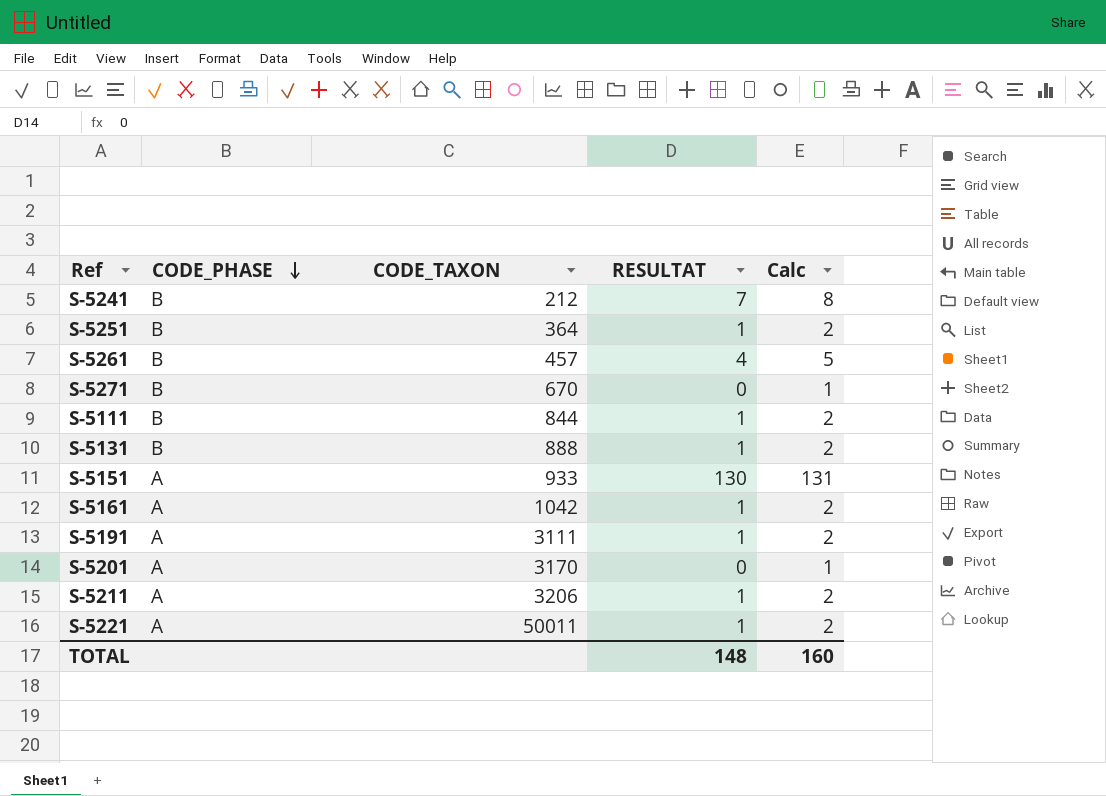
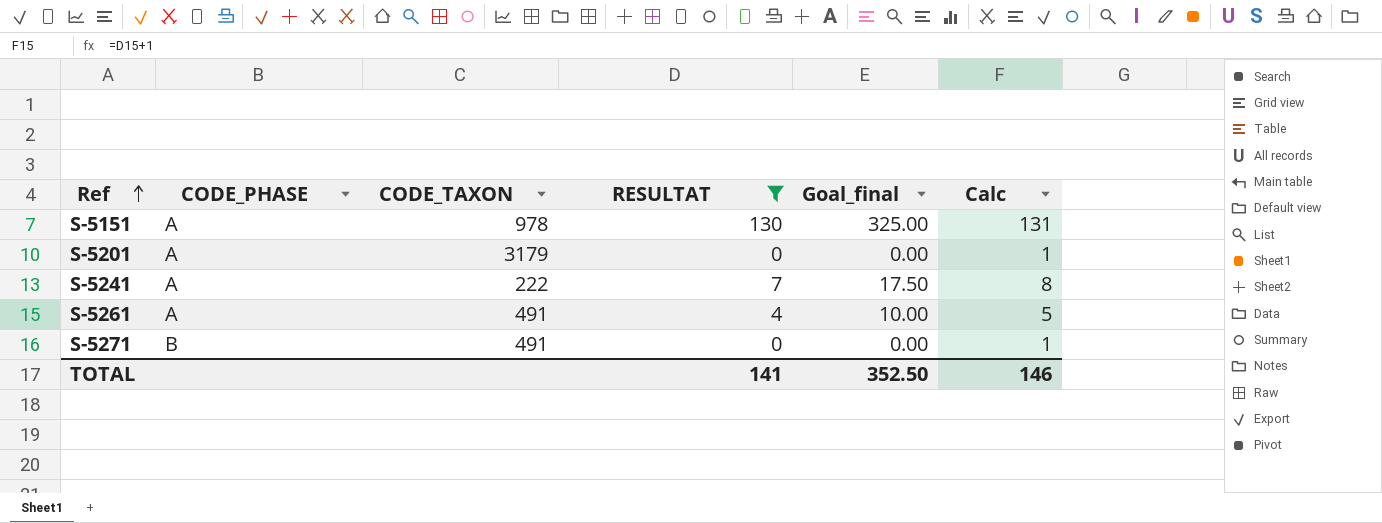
filter: none -> RESULTAT != 1
row order: CODE_PHASE descending -> Ref ascending
column Goal_final | formula: none -> [RESULTAT] * 2.5
S-5151 | CODE_TAXON: 933 -> 978
S-5201 | CODE_TAXON: 3170 -> 3179
S-5241 | CODE_PHASE: B -> A
S-5241 | CODE_TAXON: 212 -> 222
S-5261 | CODE_PHASE: B -> A
S-5261 | CODE_TAXON: 457 -> 491
S-5271 | CODE_TAXON: 670 -> 491
TOTAL | RESULTAT: 148 -> 141
TOTAL | Calc: 160 -> 146

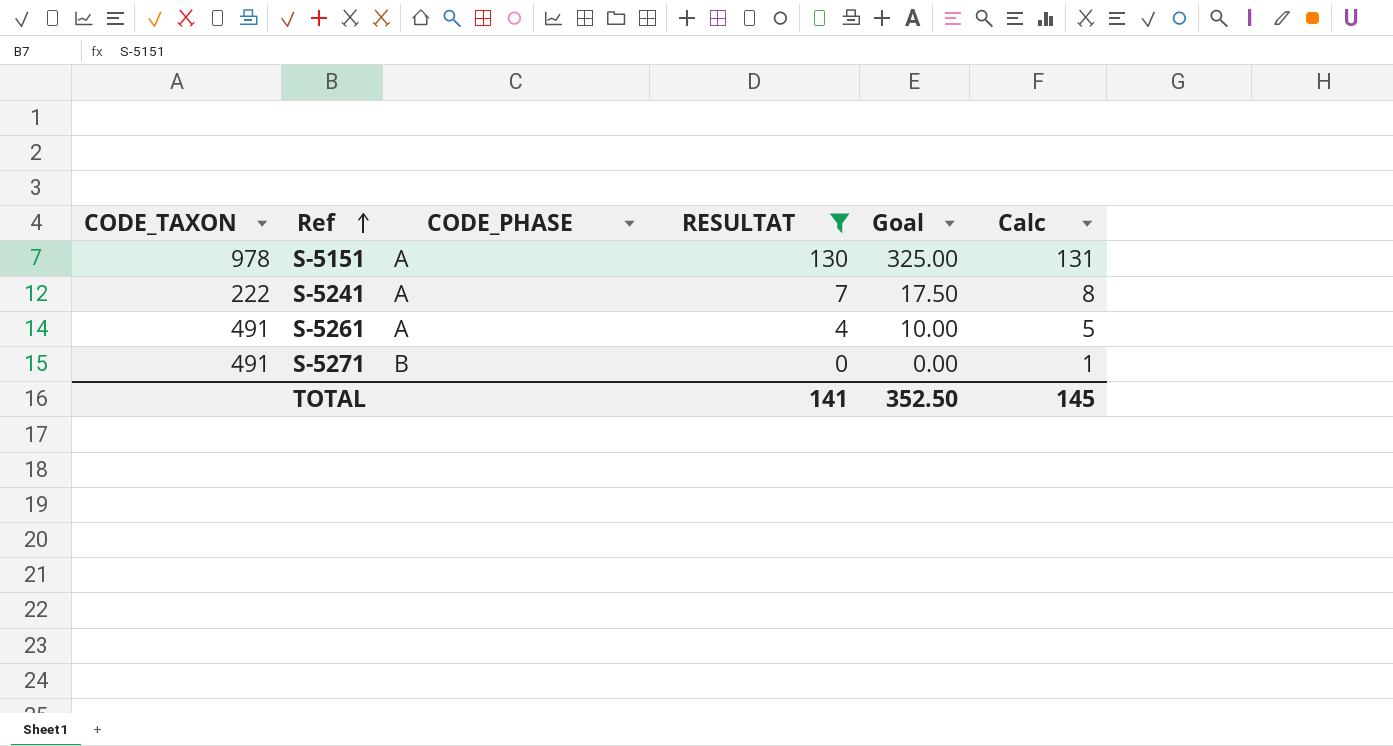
column CODE_TAXON | position: 3 -> 1
column name: Goal_final -> Goal
row S-5201: A | 3179 | 0 | 0.00 | 1 -> none
TOTAL | Calc: 146 -> 145

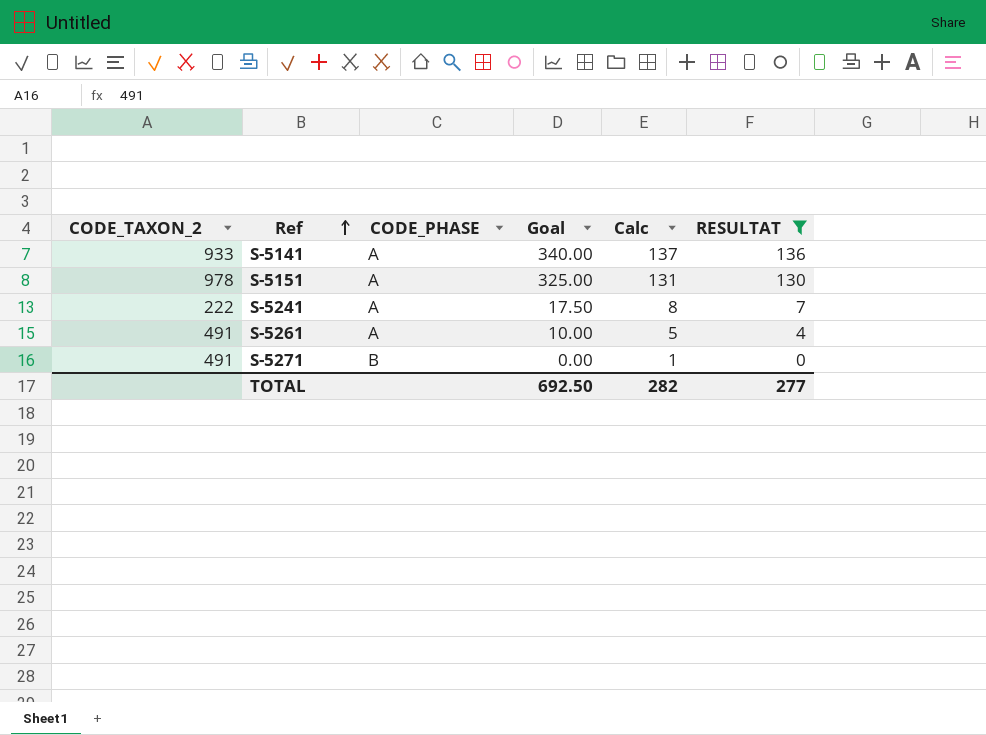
column name: CODE_TAXON -> CODE_TAXON_2
column RESULTAT | position: 4 -> 6
row S-5141: none -> 933 | A | 340.00 | 137 | 136
TOTAL | Goal: 352.50 -> 692.50
TOTAL | Calc: 145 -> 282
TOTAL | RESULTAT: 141 -> 277

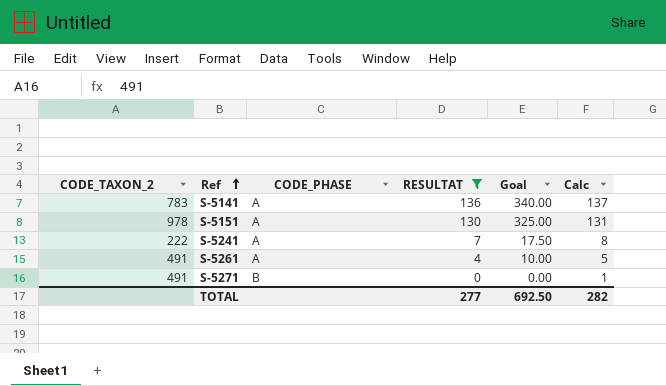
column RESULTAT | position: 6 -> 4
S-5141 | CODE_TAXON_2: 933 -> 783

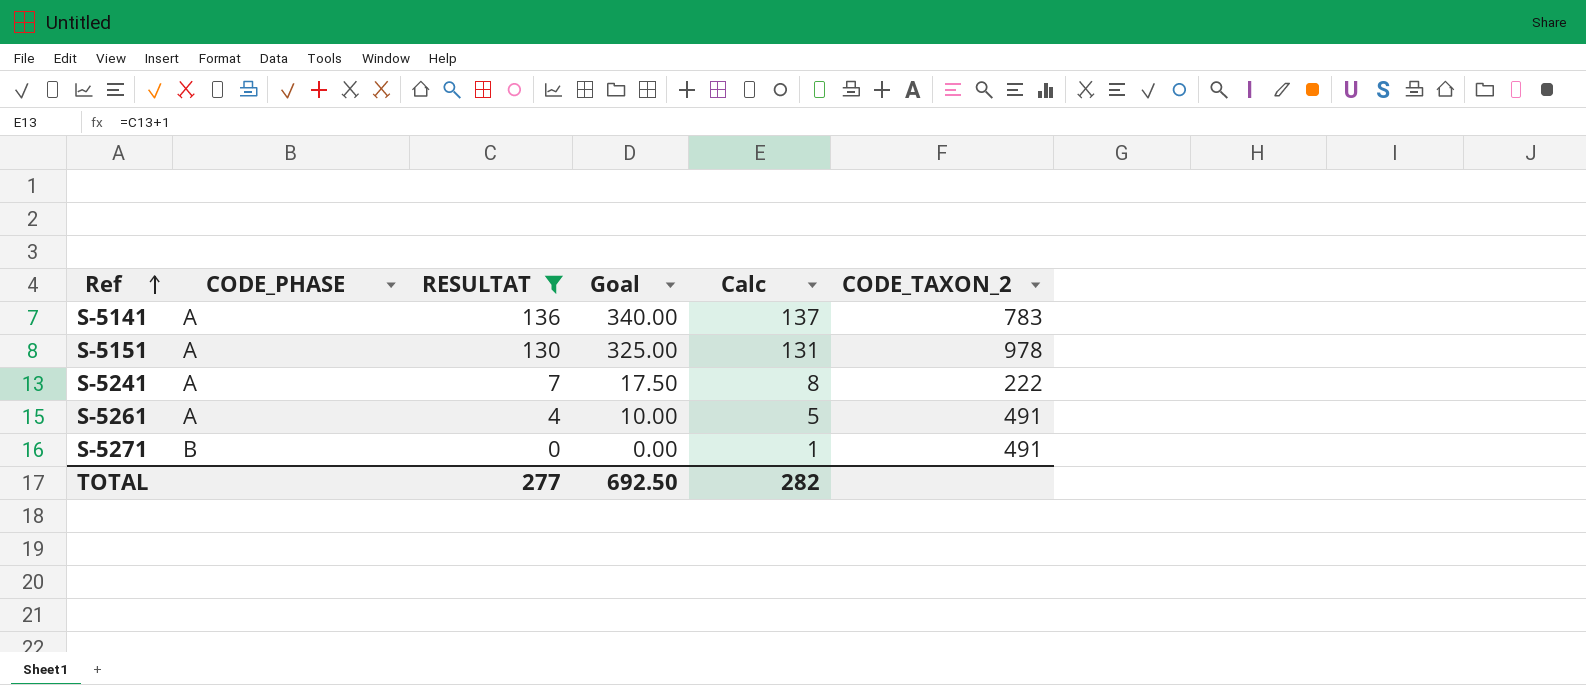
column CODE_TAXON_2 | position: 1 -> 6

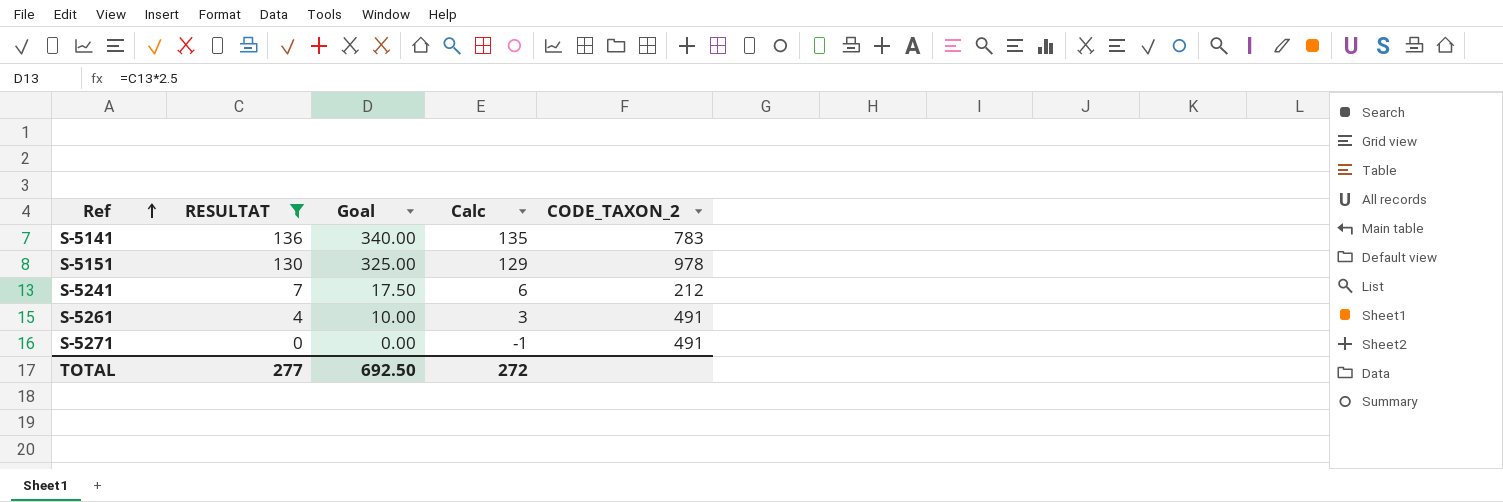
column CODE_PHASE | position: 2 -> none
column Calc | formula: [RESULTAT] + 1 -> [RESULTAT] - 1
S-5241 | CODE_TAXON_2: 222 -> 212
TOTAL | Calc: 282 -> 272

